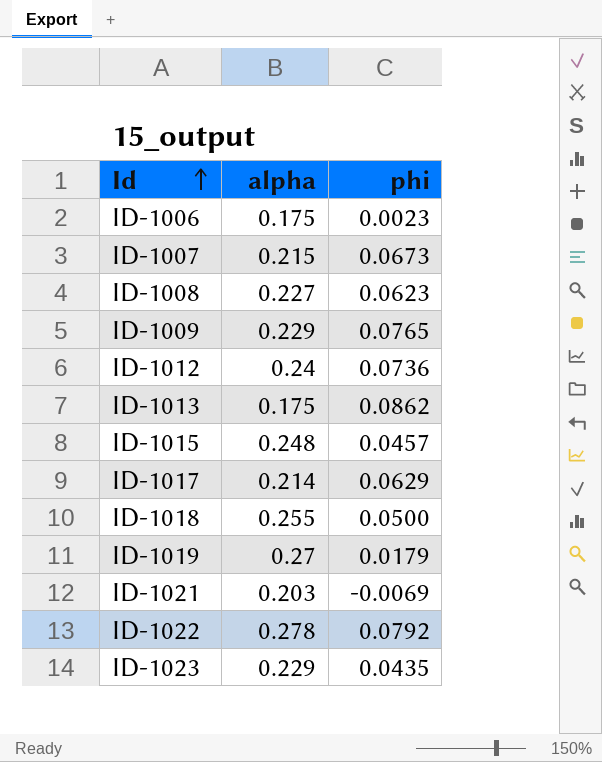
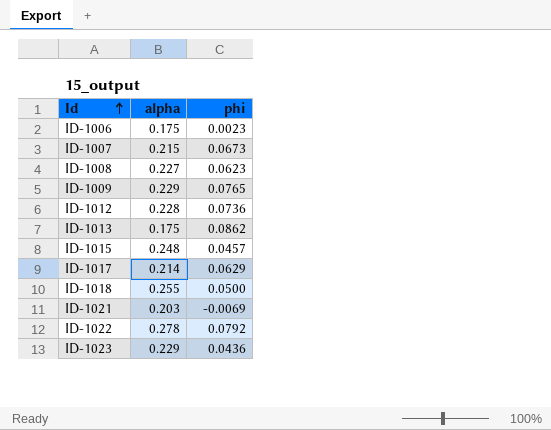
row ID-1019: 0.27 | 0.0179 -> none
ID-1012 | alpha: 0.24 -> 0.228
ID-1023 | phi: 0.0435 -> 0.0436

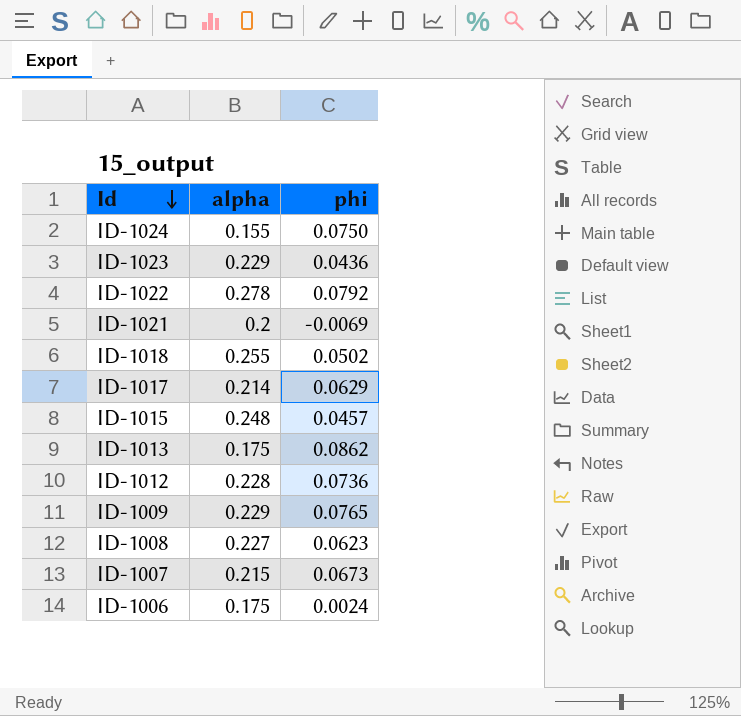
row order: Id ascending -> Id descending
row ID-1024: none -> 0.155 | 0.0750
ID-1021 | alpha: 0.203 -> 0.2
ID-1018 | phi: 0.0500 -> 0.0502
ID-1006 | phi: 0.0023 -> 0.0024

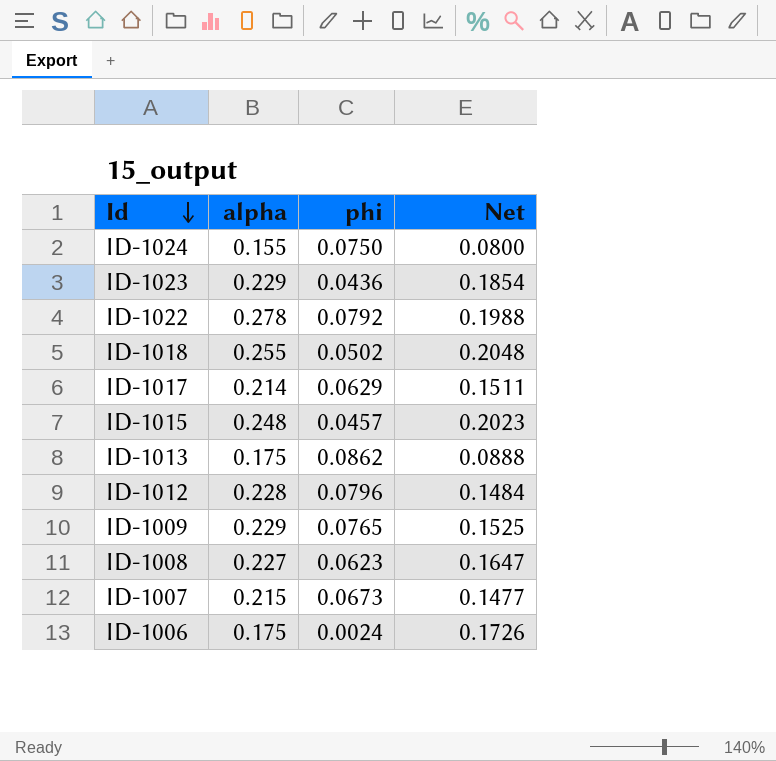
column Net | formula: none -> [alpha] - [phi]
row ID-1021: 0.2 | -0.0069 -> none
ID-1012 | phi: 0.0736 -> 0.0796

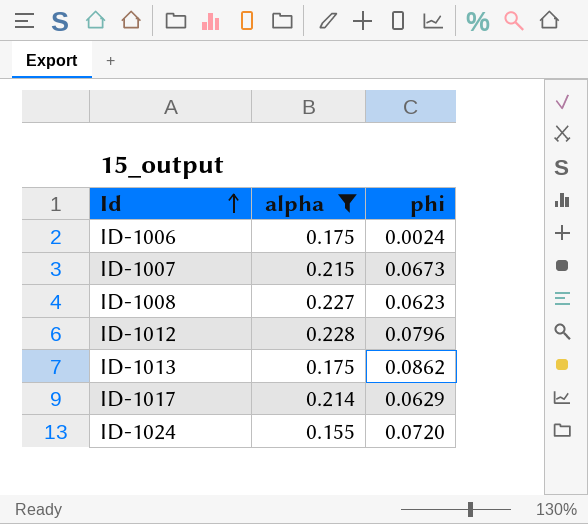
filter: none -> alpha <= 0.228
row order: Id descending -> Id ascending
column Net | formula: [alpha] - [phi] -> none
ID-1024 | phi: 0.0750 -> 0.0720

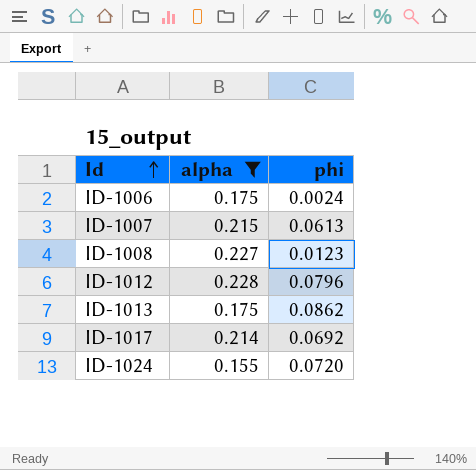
ID-1007 | phi: 0.0673 -> 0.0613
ID-1008 | phi: 0.0623 -> 0.0123
ID-1017 | phi: 0.0629 -> 0.0692

